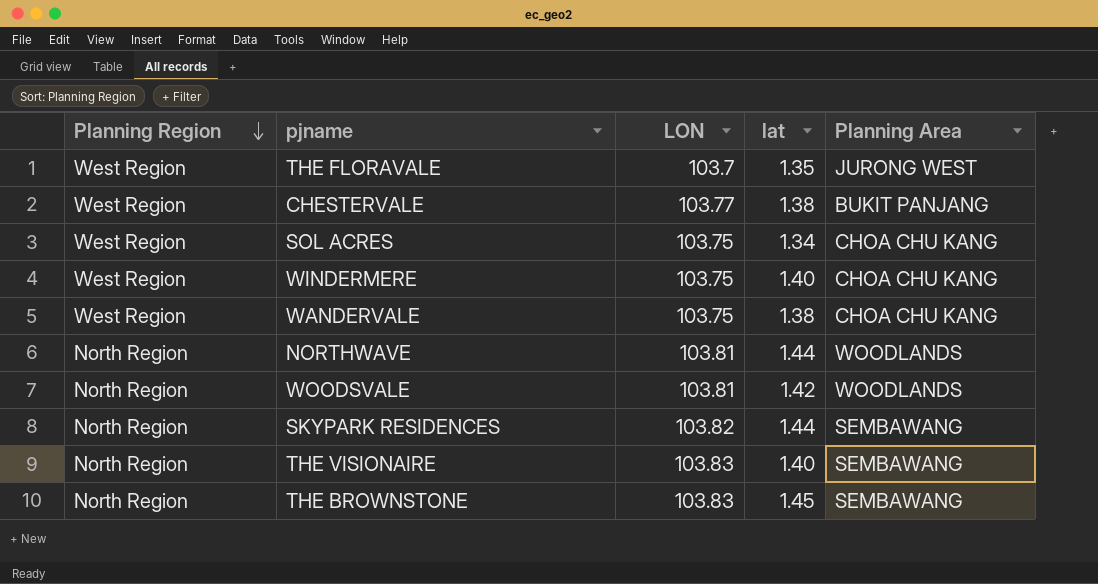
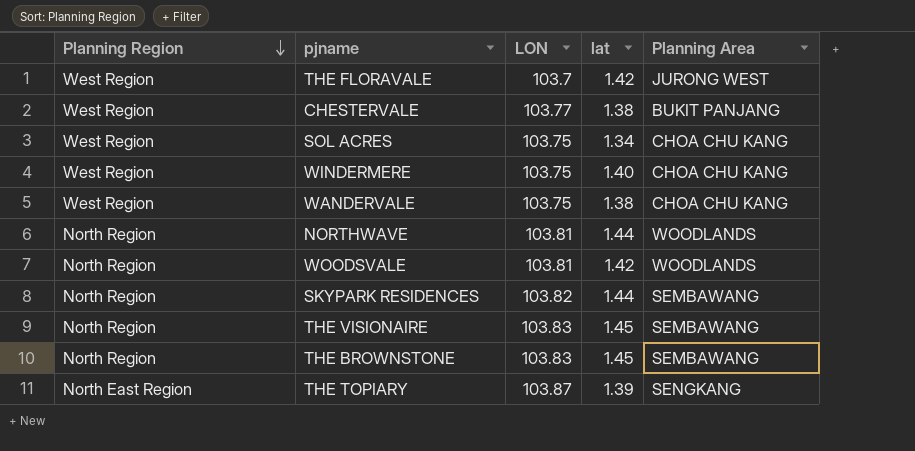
THE FLORAVALE | lat: 1.35 -> 1.42
THE VISIONAIRE | lat: 1.40 -> 1.45
row THE TOPIARY: none -> North East Region | 103.87 | 1.39 | SENGKANG

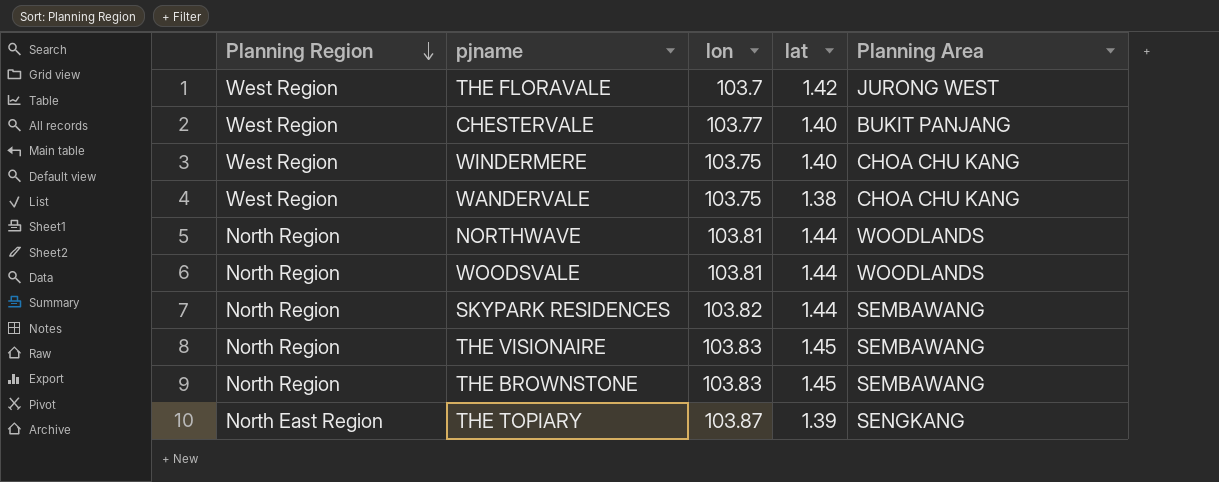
column name: LON -> lon
row SOL ACRES: West Region | 103.75 | 1.34 | CHOA CHU KANG -> none
CHESTERVALE | lat: 1.38 -> 1.40
WOODSVALE | lat: 1.42 -> 1.44

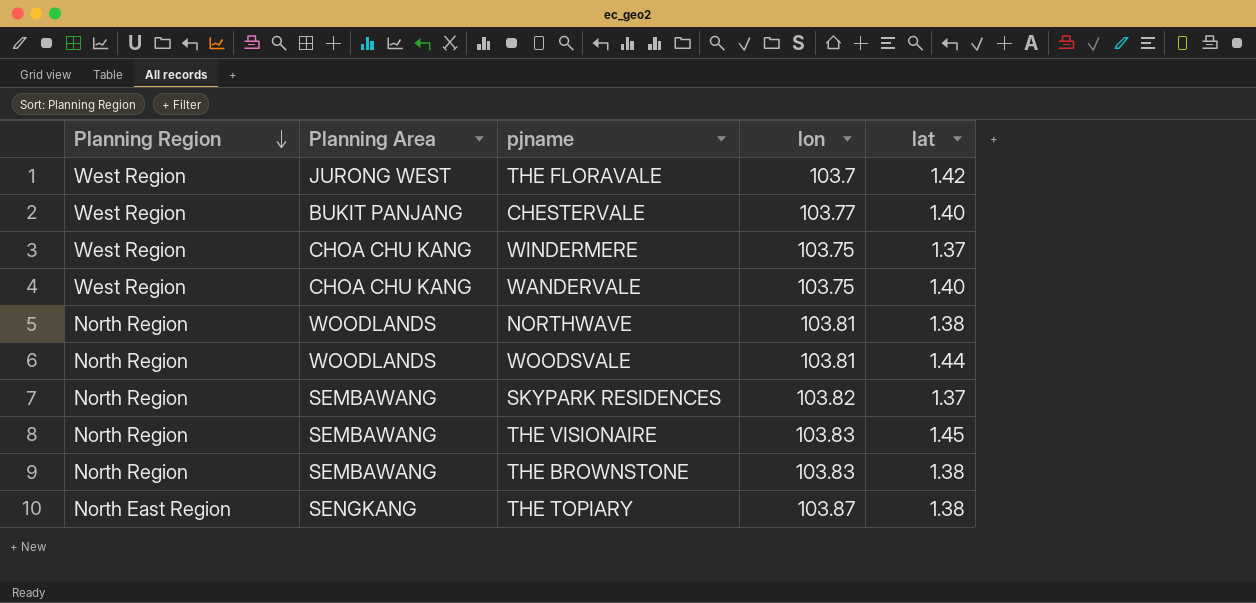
column Planning Area | position: 5 -> 2
WINDERMERE | lat: 1.40 -> 1.37
WANDERVALE | lat: 1.38 -> 1.40
NORTHWAVE | lat: 1.44 -> 1.38
SKYPARK RESIDENCES | lat: 1.44 -> 1.37
THE BROWNSTONE | lat: 1.45 -> 1.38
THE TOPIARY | lat: 1.39 -> 1.38

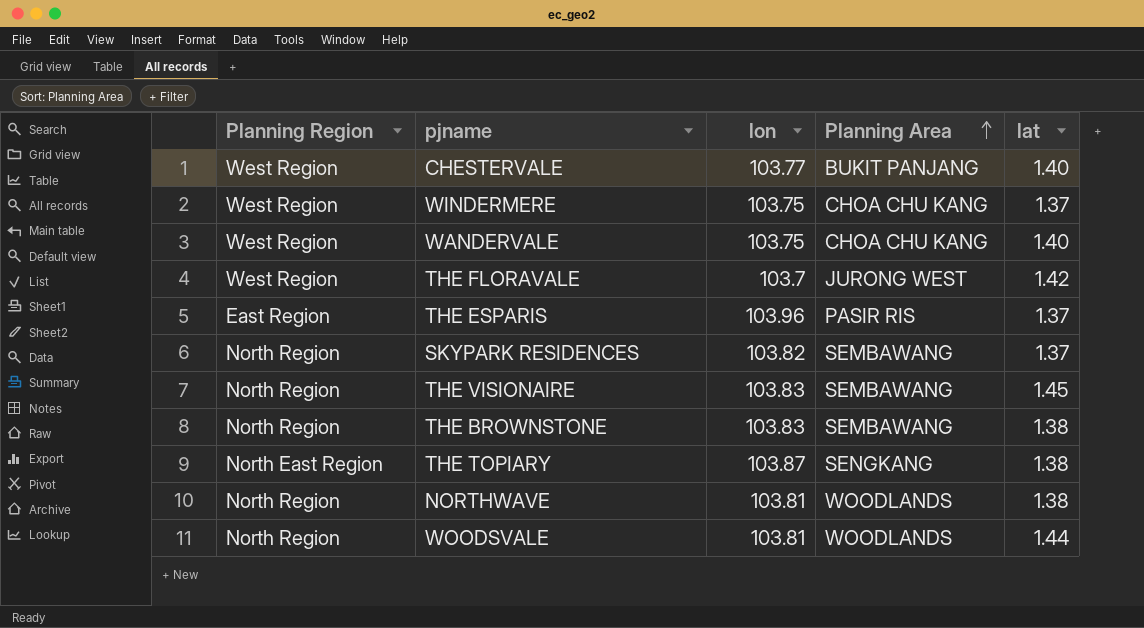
row order: Planning Region descending -> Planning Area ascending
column Planning Area | position: 2 -> 4
row THE ESPARIS: none -> East Region | 103.96 | PASIR RIS | 1.37

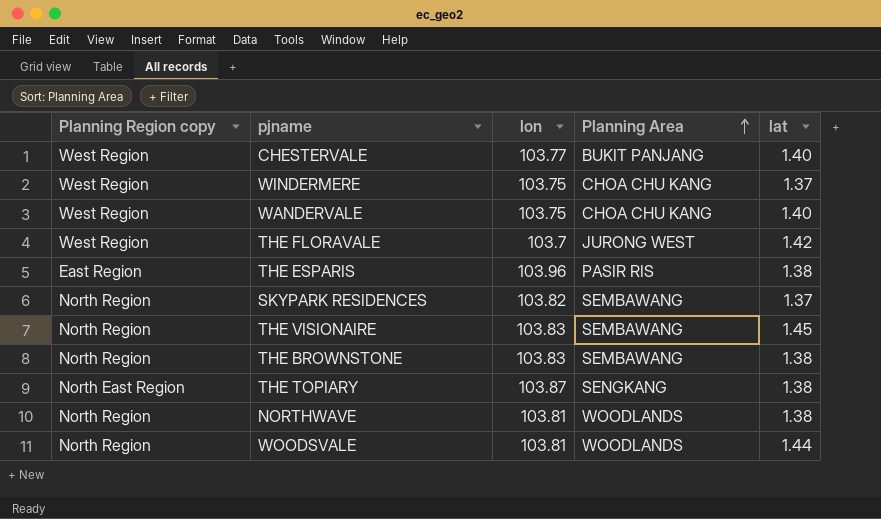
column name: Planning Region -> Planning Region copy
THE ESPARIS | lat: 1.37 -> 1.38

